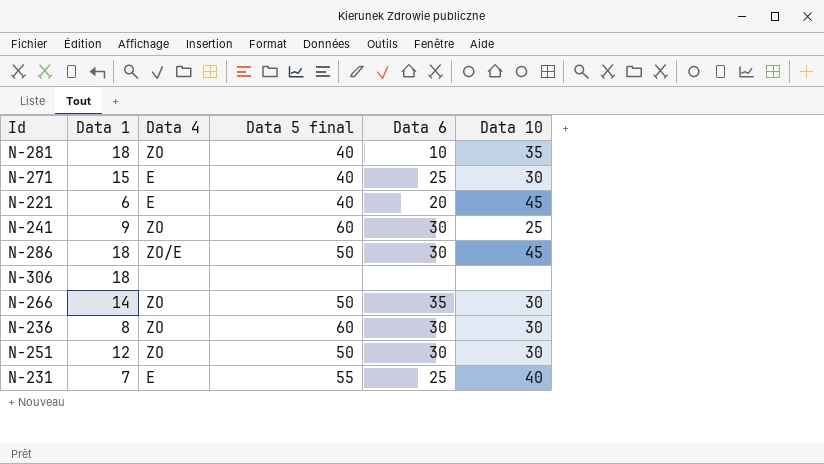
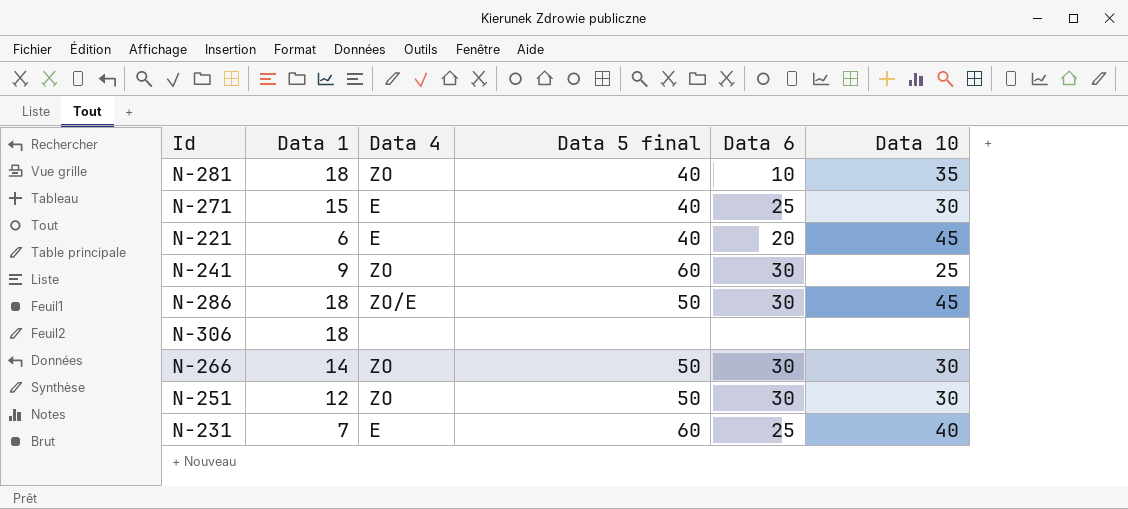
row N-236: 8 | ZO | 60 | 30 | 30 -> none
N-266 | Data 6: 35 -> 30
N-231 | Data 5 final: 55 -> 60

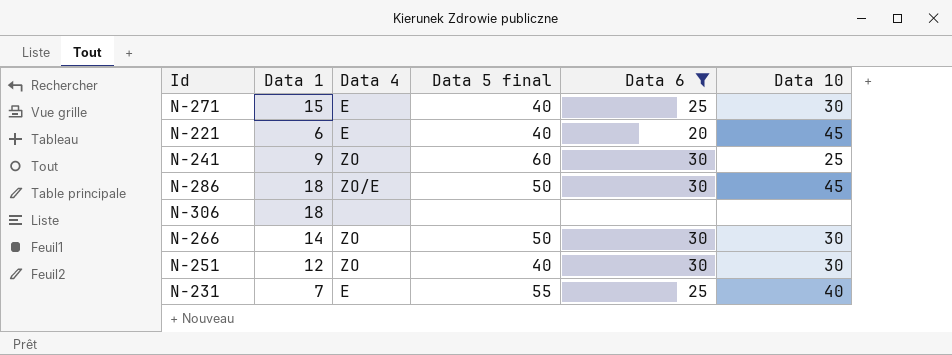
filter: none -> Data 6 != 10
N-251 | Data 5 final: 50 -> 40
N-231 | Data 5 final: 60 -> 55

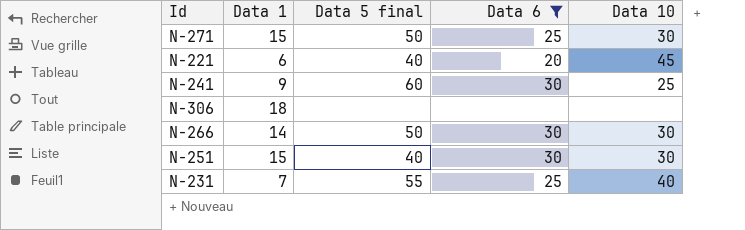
column Data 4 | position: 3 -> none
row N-286: 18 | ZO/E | 50 | 30 | 45 -> none
N-271 | Data 5 final: 40 -> 50
N-251 | Data 1: 12 -> 15

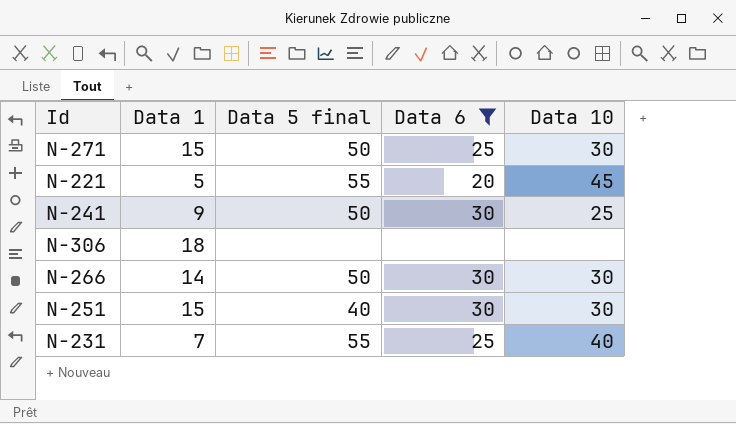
N-221 | Data 1: 6 -> 5
N-221 | Data 5 final: 40 -> 55
N-241 | Data 5 final: 60 -> 50

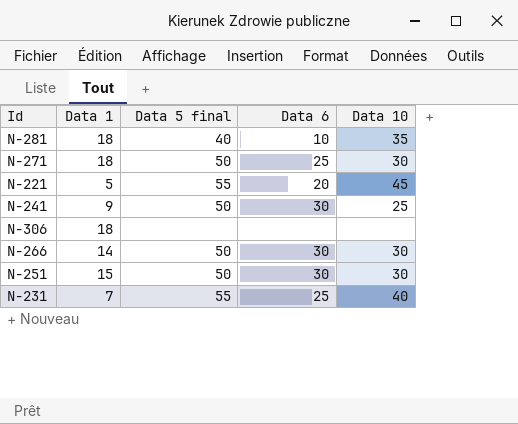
filter: Data 6 != 10 -> none
N-271 | Data 1: 15 -> 18
N-251 | Data 5 final: 40 -> 50

